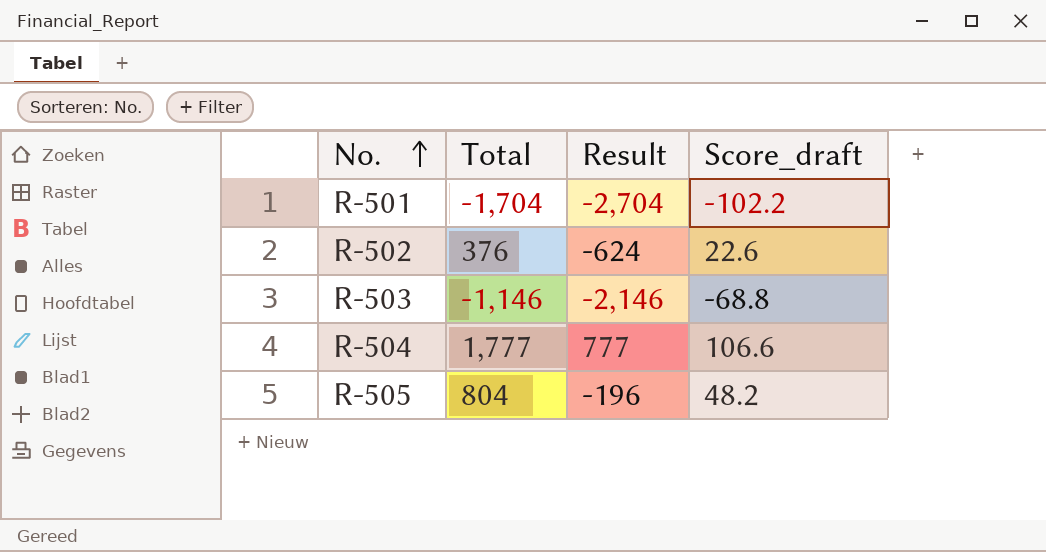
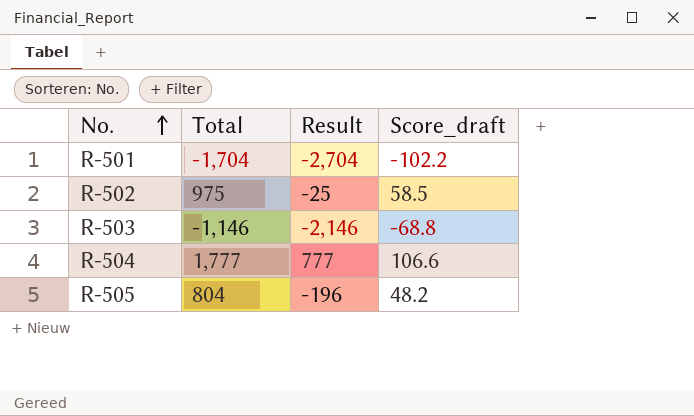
R-502 | Total: 376 -> 975
R-502 | Result: -624 -> -25
R-502 | Score_draft: 22.6 -> 58.5

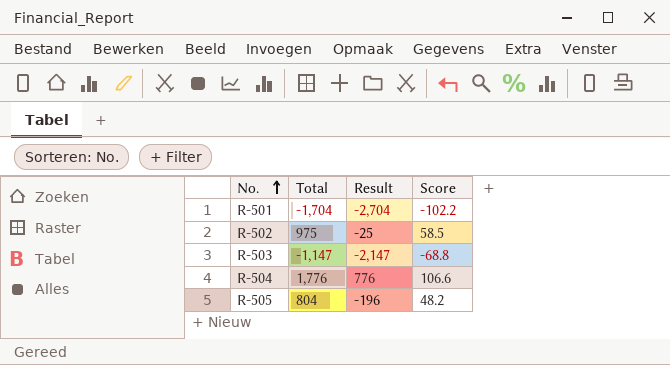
column name: Score_draft -> Score
R-503 | Total: -1,146 -> -1,147
R-503 | Result: -2,146 -> -2,147
R-504 | Total: 1,777 -> 1,776
R-504 | Result: 777 -> 776

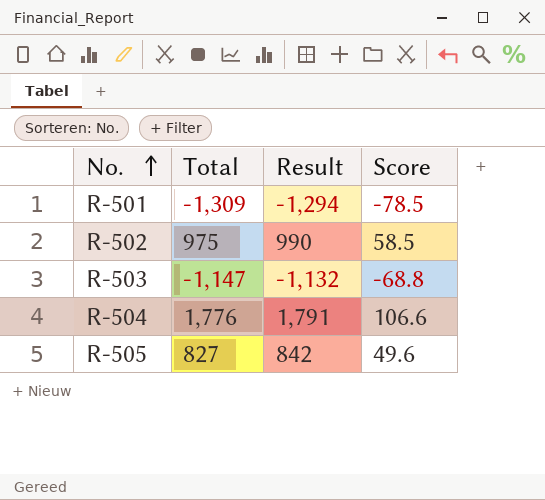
column Result | formula: [Total] - 1000 -> [Total] + 15
R-501 | Total: -1,704 -> -1,309
R-501 | Score: -102.2 -> -78.5
R-505 | Total: 804 -> 827
R-505 | Score: 48.2 -> 49.6

